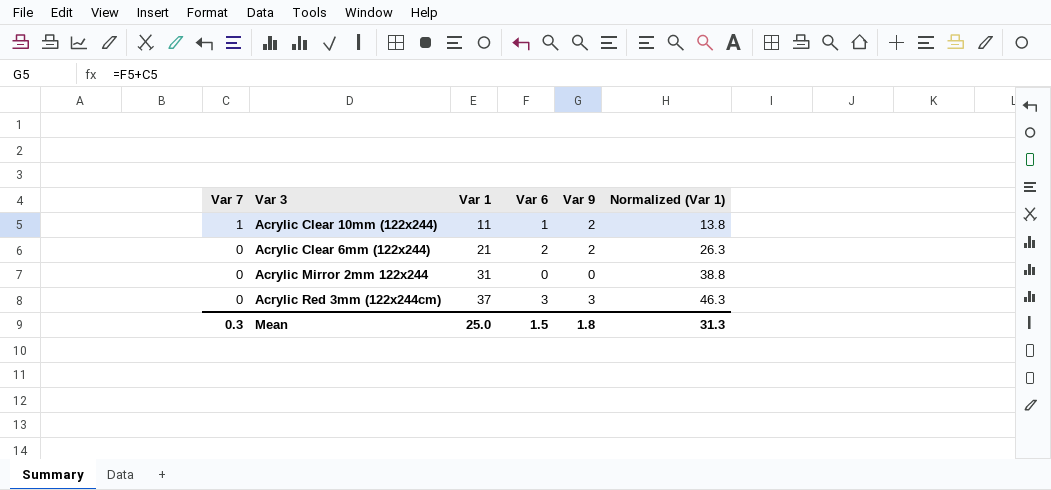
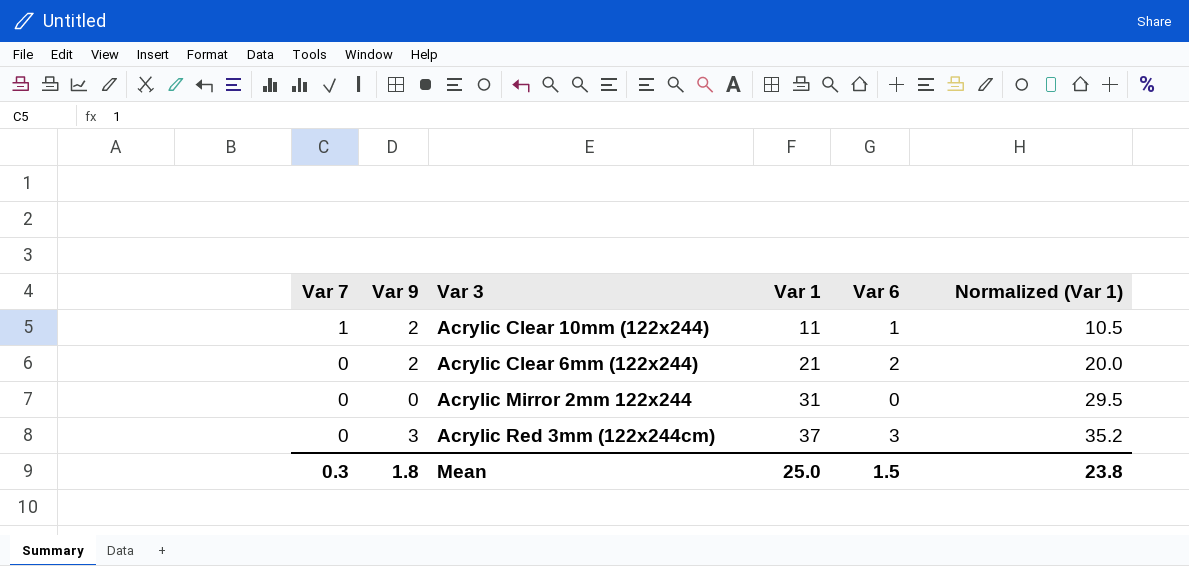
column Var 9 | position: 5 -> 2
column Normalized (Var 1) | formula: [Var 1] * 1.25 -> [Var 1] * 0.95
Mean | Normalized (Var 1): 31.3 -> 23.8

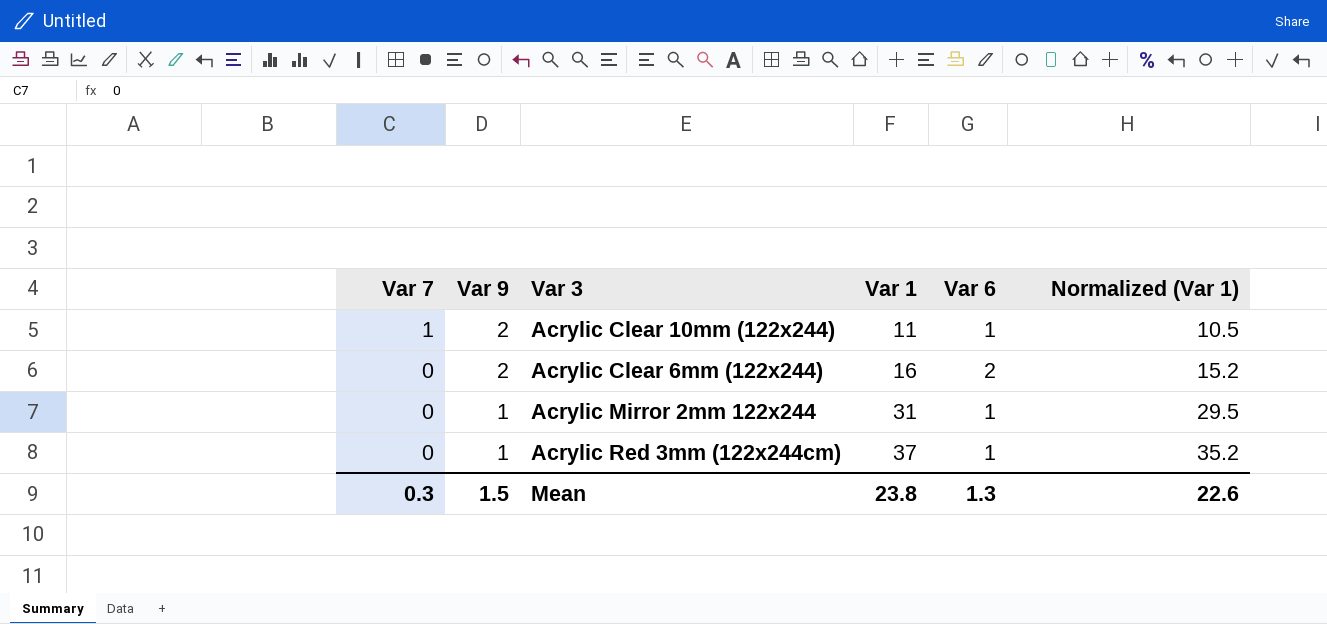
Acrylic Clear 6mm (122x244) | Var 1: 21 -> 16
Acrylic Clear 6mm (122x244) | Normalized (Var 1): 20.0 -> 15.2
Acrylic Mirror 2mm 122x244 | Var 9: 0 -> 1
Acrylic Mirror 2mm 122x244 | Var 6: 0 -> 1
Acrylic Red 3mm (122x244cm) | Var 9: 3 -> 1
Acrylic Red 3mm (122x244cm) | Var 6: 3 -> 1
Mean | Var 9: 1.8 -> 1.5
Mean | Var 1: 25.0 -> 23.8
Mean | Var 6: 1.5 -> 1.3
Mean | Normalized (Var 1): 23.8 -> 22.6

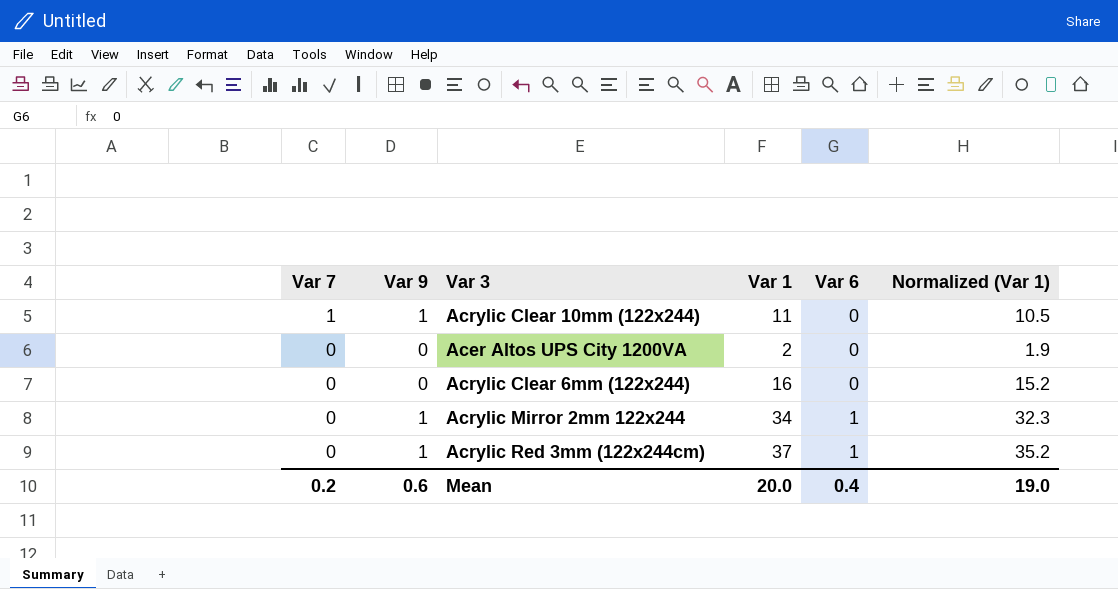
Acrylic Clear 10mm (122x244) | Var 9: 2 -> 1
Acrylic Clear 10mm (122x244) | Var 6: 1 -> 0
row Acer Altos UPS City 1200VA: none -> 0 | 0 | 2 | 0 | 1.9
Acrylic Clear 6mm (122x244) | Var 9: 2 -> 0
Acrylic Clear 6mm (122x244) | Var 6: 2 -> 0
Acrylic Mirror 2mm 122x244 | Var 1: 31 -> 34
Acrylic Mirror 2mm 122x244 | Normalized (Var 1): 29.5 -> 32.3
Mean | Var 7: 0.3 -> 0.2
Mean | Var 9: 1.5 -> 0.6
Mean | Var 1: 23.8 -> 20.0
Mean | Var 6: 1.3 -> 0.4
Mean | Normalized (Var 1): 22.6 -> 19.0

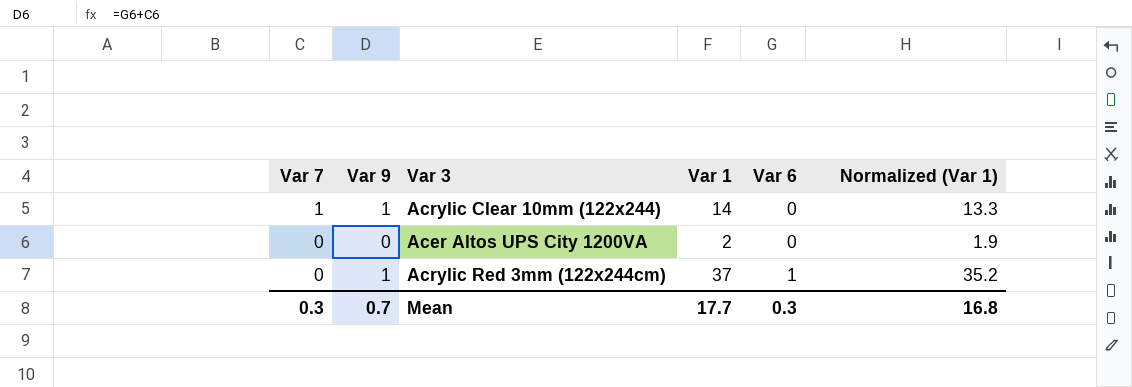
row Acrylic Clear 6mm (122x244): 0 | 0 | 16 | 0 | 15.2 -> none
row Acrylic Mirror 2mm 122x244: 0 | 1 | 34 | 1 | 32.3 -> none
Acrylic Clear 10mm (122x244) | Var 1: 11 -> 14
Acrylic Clear 10mm (122x244) | Normalized (Var 1): 10.5 -> 13.3
Mean | Var 7: 0.2 -> 0.3
Mean | Var 9: 0.6 -> 0.7
Mean | Var 1: 20.0 -> 17.7
Mean | Var 6: 0.4 -> 0.3
Mean | Normalized (Var 1): 19.0 -> 16.8

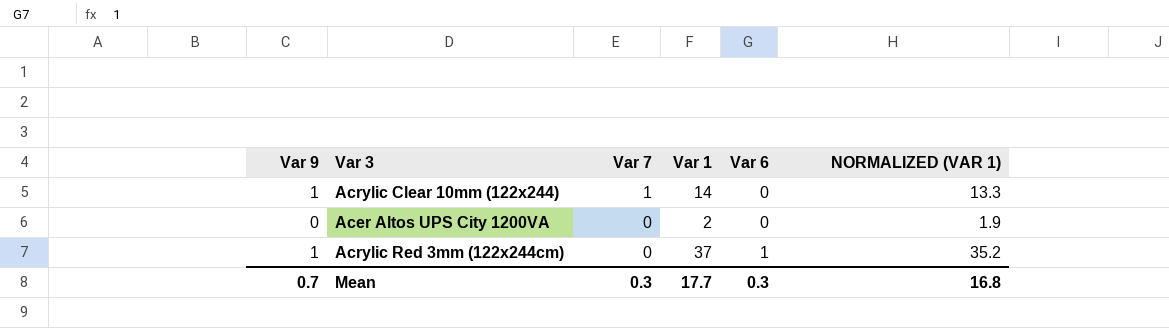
column Var 7 | position: 1 -> 3
column name: Normalized (Var 1) -> NORMALIZED (VAR 1)

